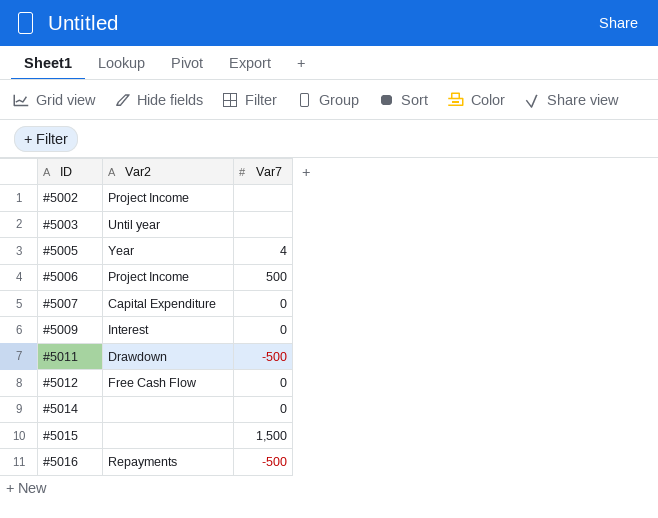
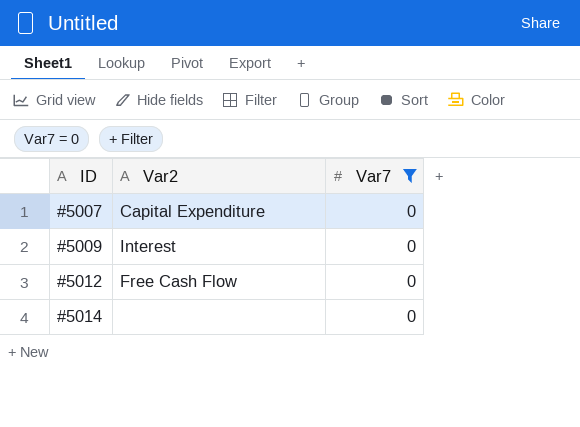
filter: none -> Var7 = 0

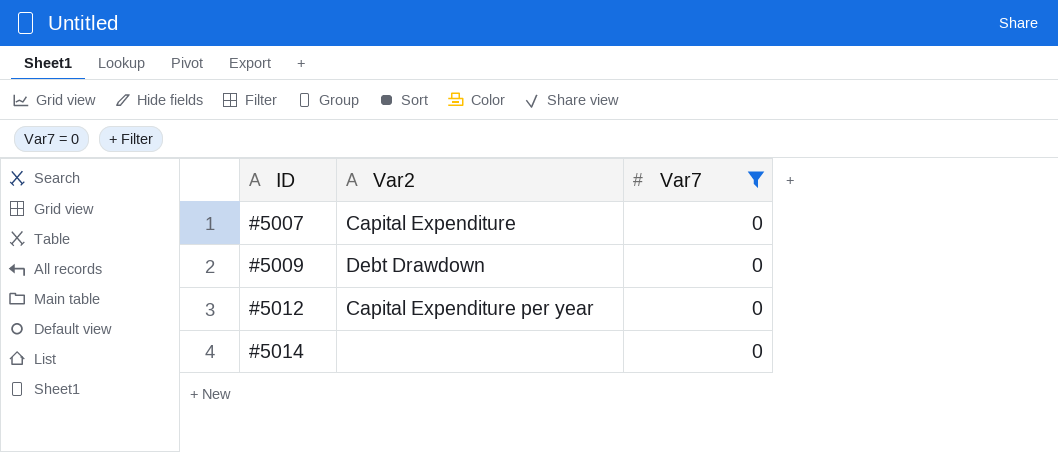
#5009 | Var2: Interest -> Debt Drawdown
#5012 | Var2: Free Cash Flow -> Capital Expenditure per year

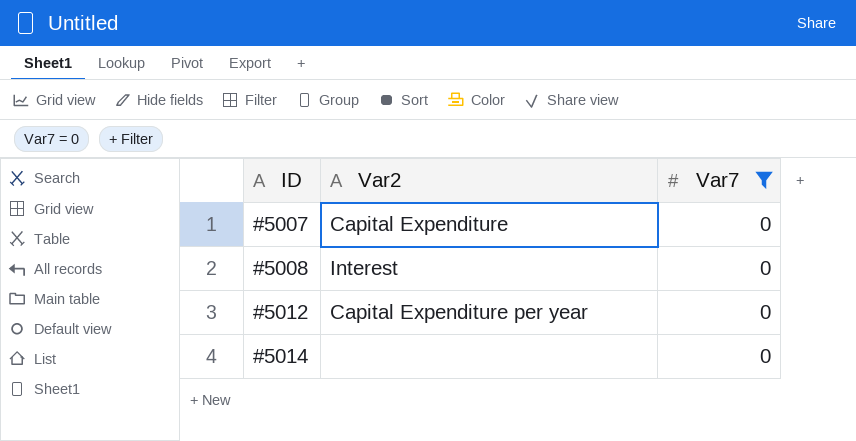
row #5009: Debt Drawdown | 0 -> none
row #5008: none -> Interest | 0

